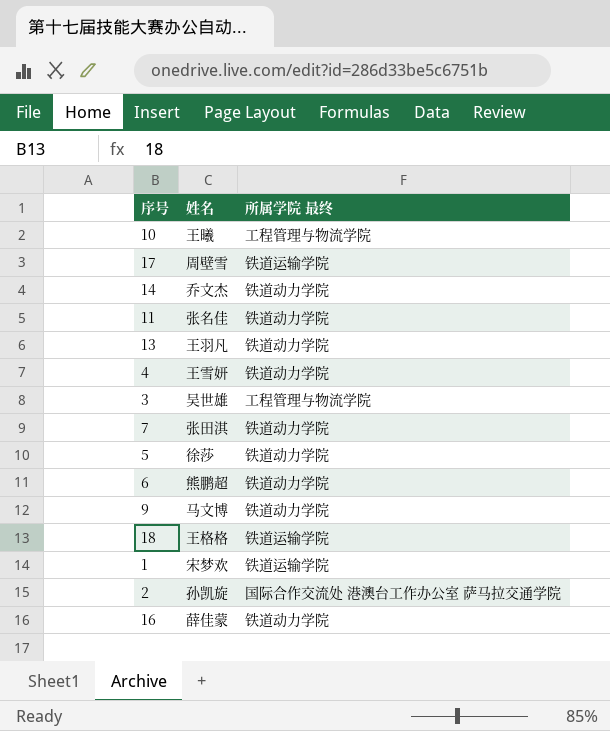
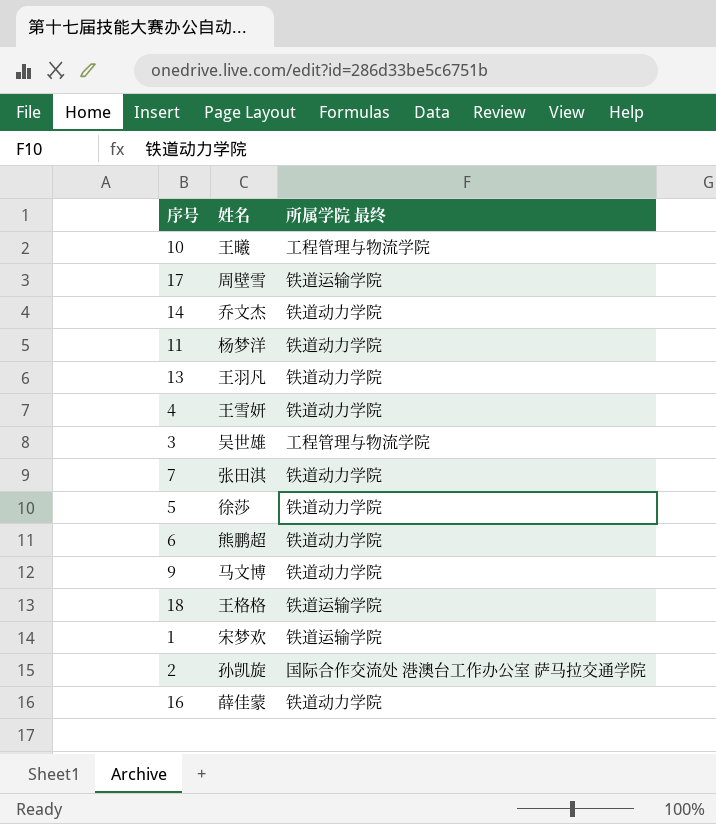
11 | 姓名: 张名佳 -> 杨梦洋

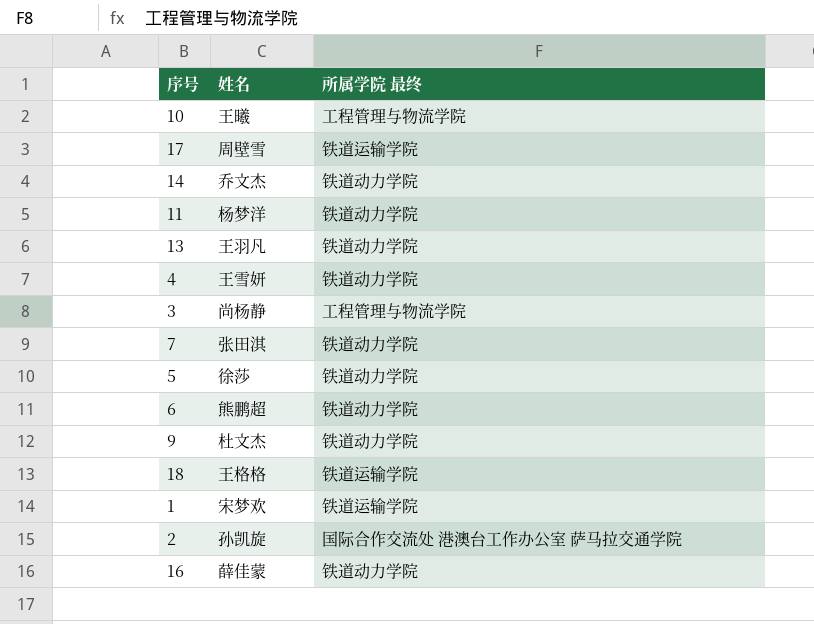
3 | 姓名: 吴世雄 -> 尚杨静
9 | 姓名: 马文博 -> 杜文杰

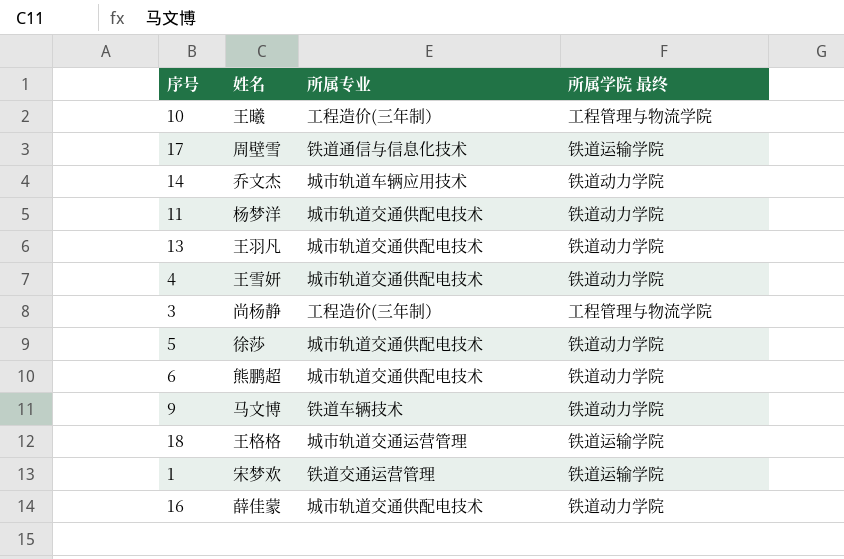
column 所属专业 | position: none -> 3
row 7: 张田淇 | 铁道动力学院 -> none
row 2: 孙凯旋 | 国际合作交流处 港澳台工作办公室 萨马拉交通学院 -> none
9 | 姓名: 杜文杰 -> 马文博

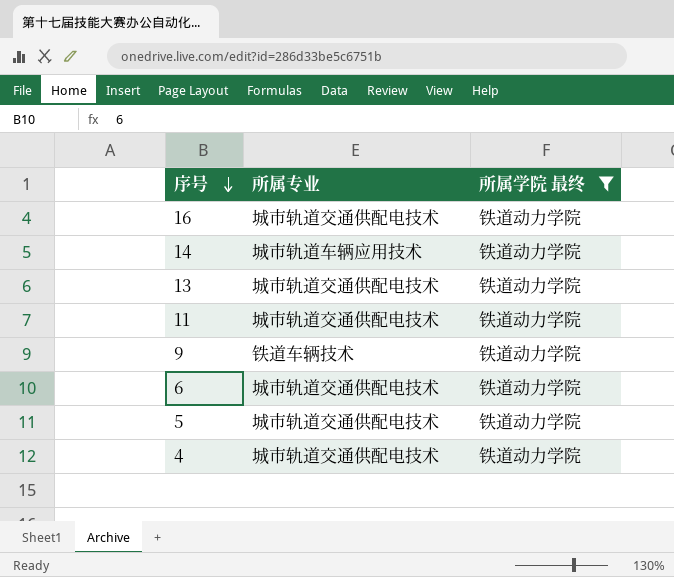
filter: none -> 所属学院 最终 = 铁道动力学院
row order: none -> 序号 descending
column 姓名 | position: 2 -> none

